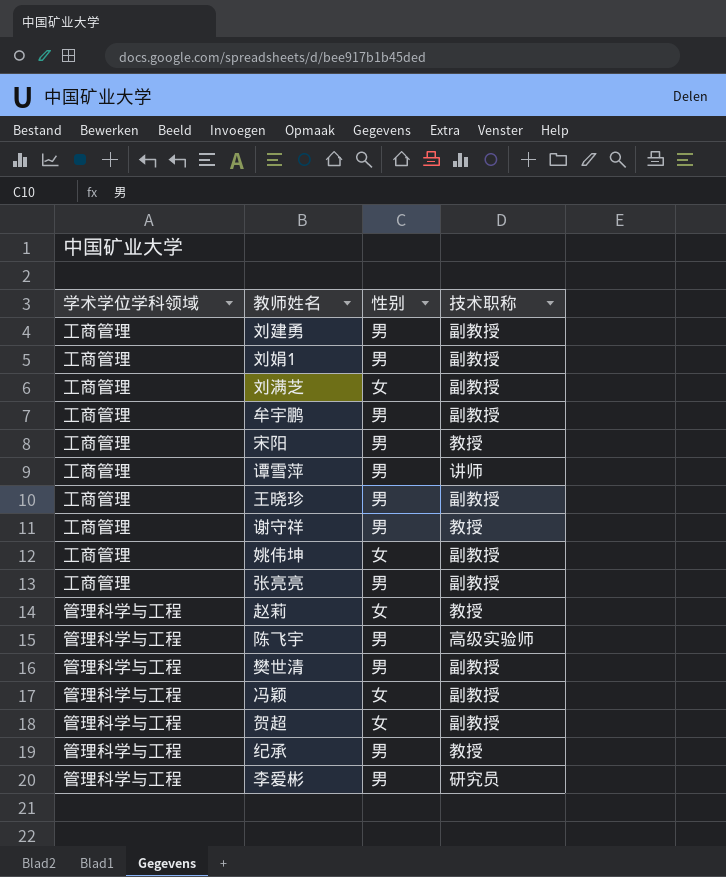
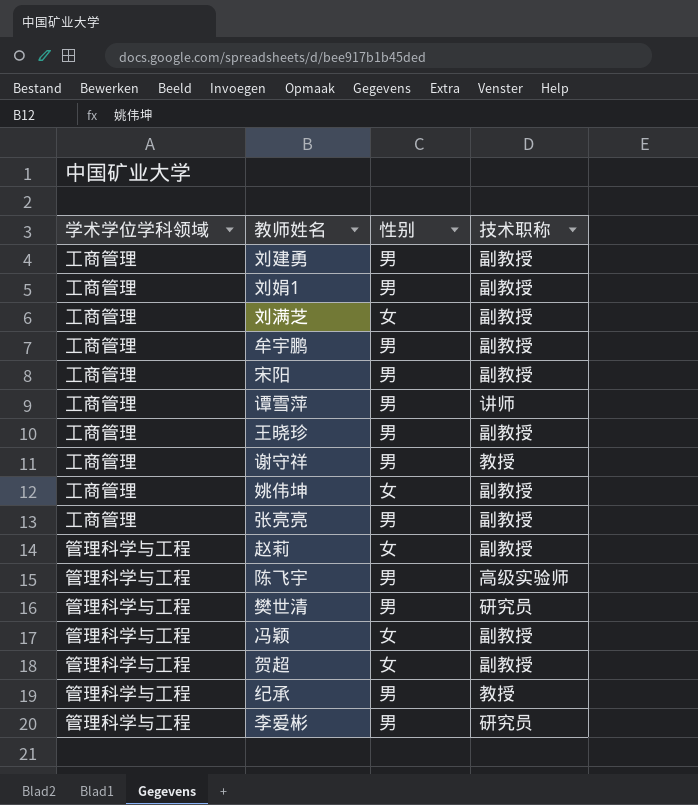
宋阳 | 技术职称: 教授 -> 副教授
赵莉 | 技术职称: 教授 -> 副教授
樊世清 | 技术职称: 副教授 -> 研究员

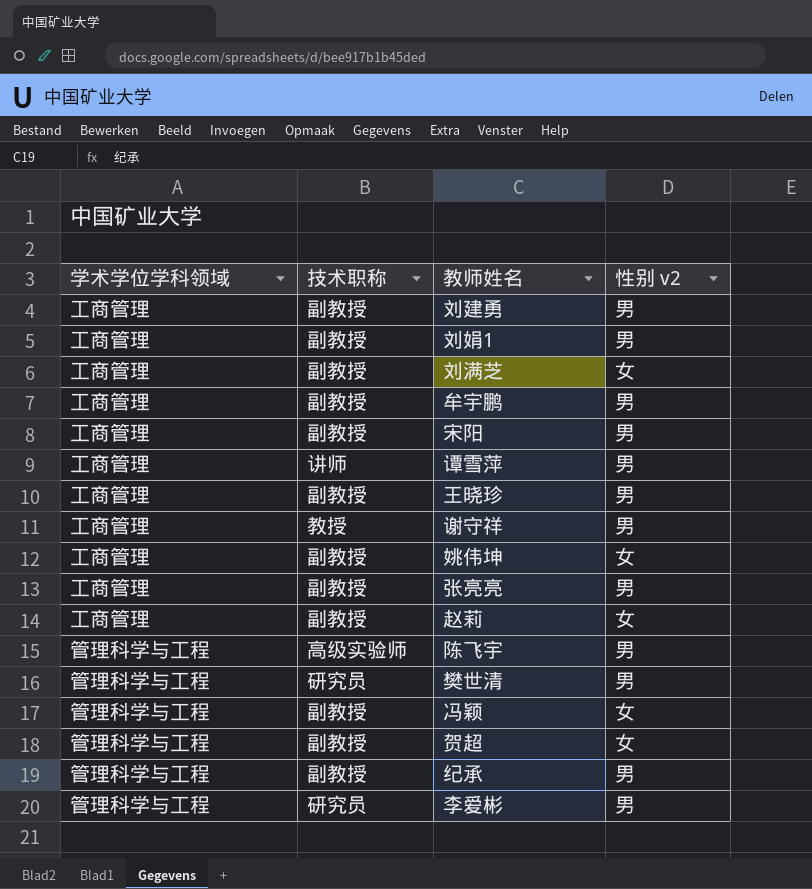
column 技术职称 | position: 4 -> 2
column name: 性别 -> 性别 v2
赵莉 | 学术学位学科领域: 管理科学与工程 -> 工商管理
纪承 | 技术职称: 教授 -> 副教授

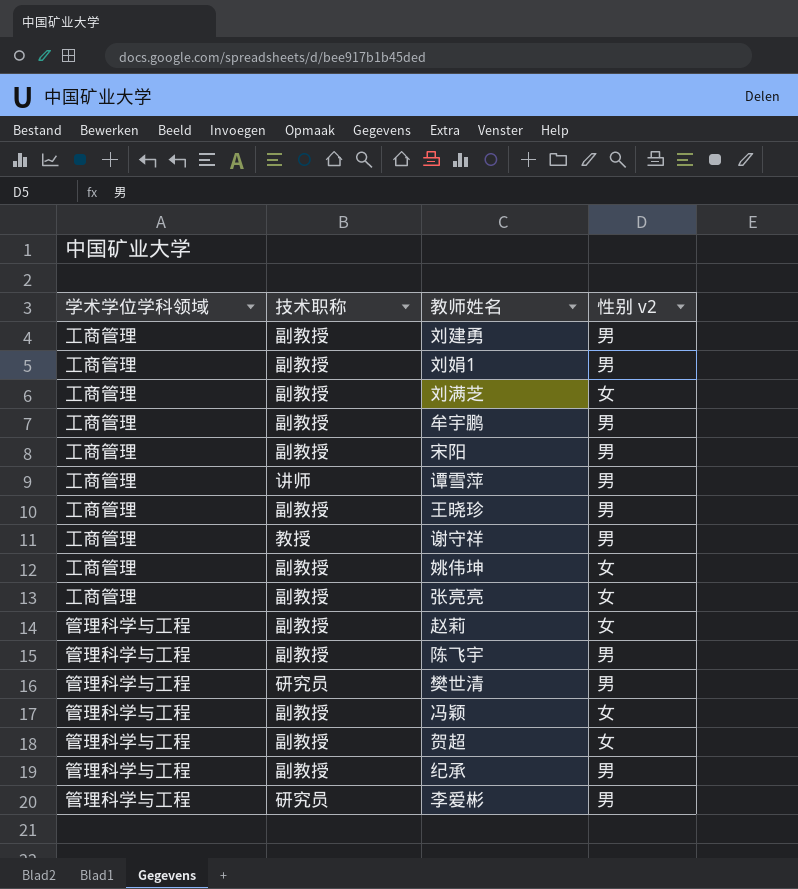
张亮亮 | 性别 v2: 男 -> 女
赵莉 | 学术学位学科领域: 工商管理 -> 管理科学与工程
陈飞宇 | 技术职称: 高级实验师 -> 副教授

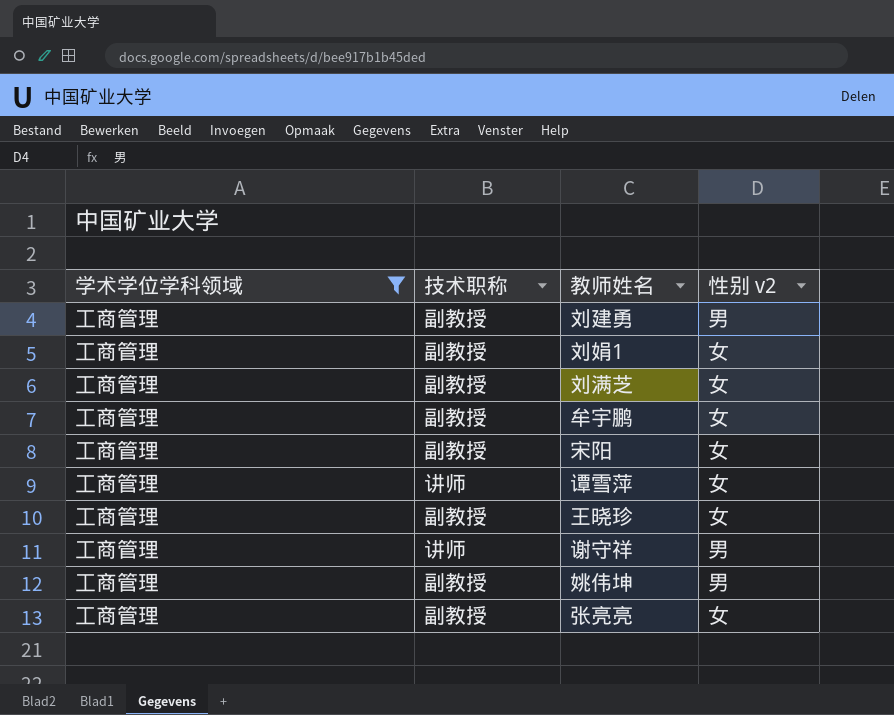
filter: none -> 学术学位学科领域 = 工商管理
刘娟1 | 性别 v2: 男 -> 女
牟宇鹏 | 性别 v2: 男 -> 女
宋阳 | 性别 v2: 男 -> 女
谭雪萍 | 性别 v2: 男 -> 女
王晓珍 | 性别 v2: 男 -> 女
谢守祥 | 技术职称: 教授 -> 讲师
姚伟坤 | 性别 v2: 女 -> 男

